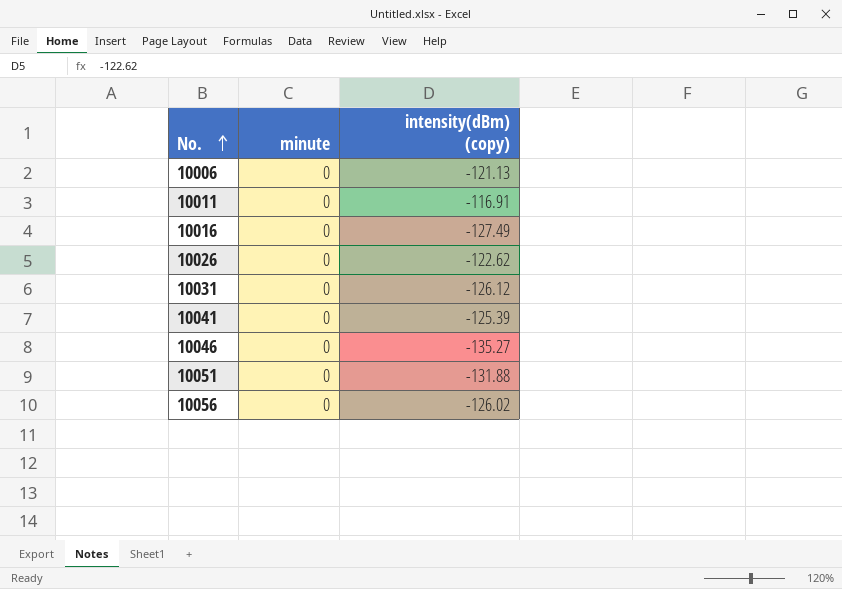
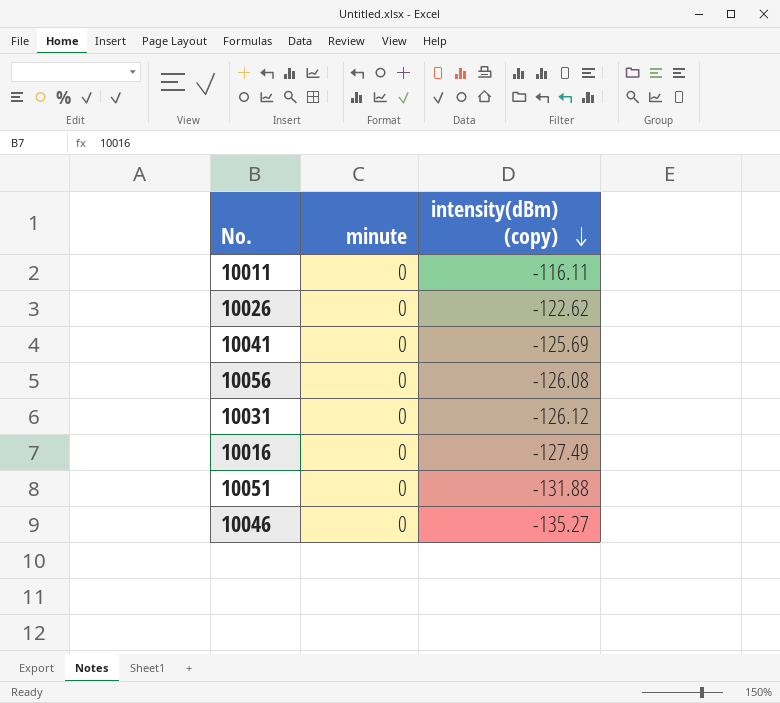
row order: No. ascending -> intensity(dBm) (copy) descending
row 10006: 0 | -121.13 -> none
10011 | intensity(dBm) (copy): -116.91 -> -116.11
10041 | intensity(dBm) (copy): -125.39 -> -125.69
10056 | intensity(dBm) (copy): -126.02 -> -126.08

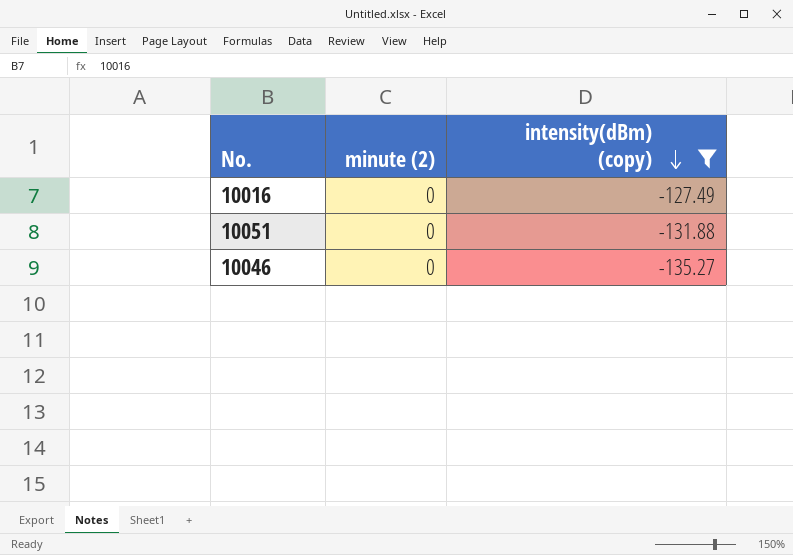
filter: none -> intensity(dBm) (copy) <= -127.49
column name: minute -> minute (2)

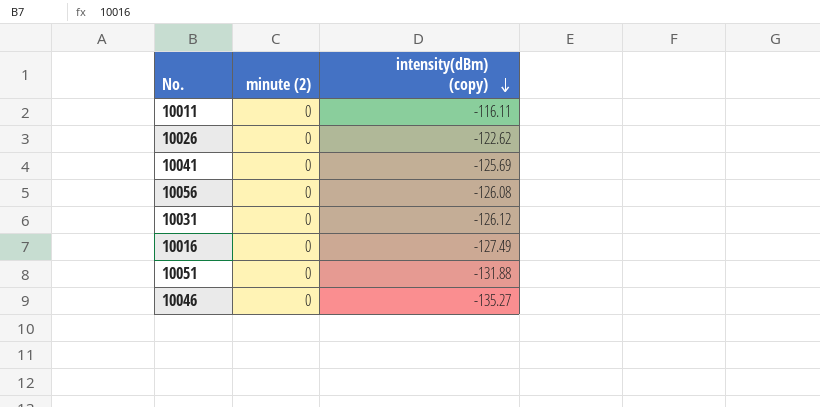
filter: intensity(dBm) (copy) <= -127.49 -> none

